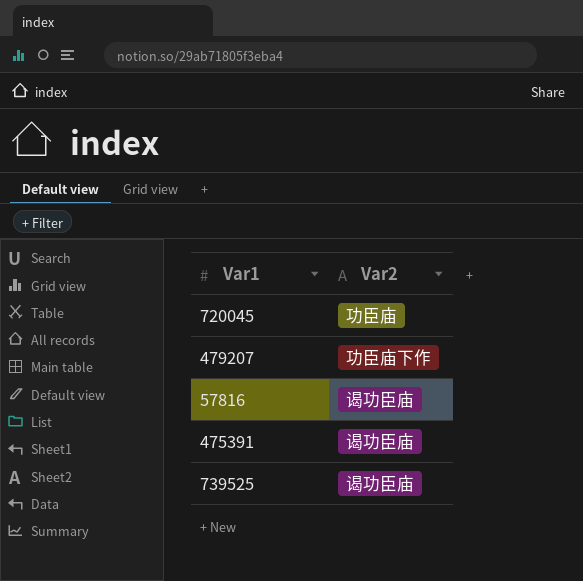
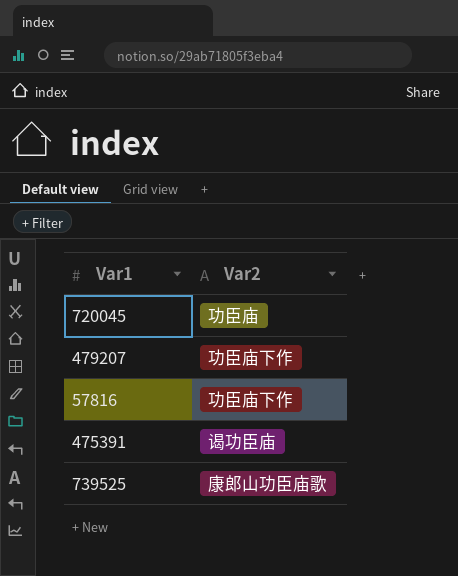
57816 | Var2: 谒功臣庙 -> 功臣庙下作
739525 | Var2: 谒功臣庙 -> 康郎山功臣庙歌

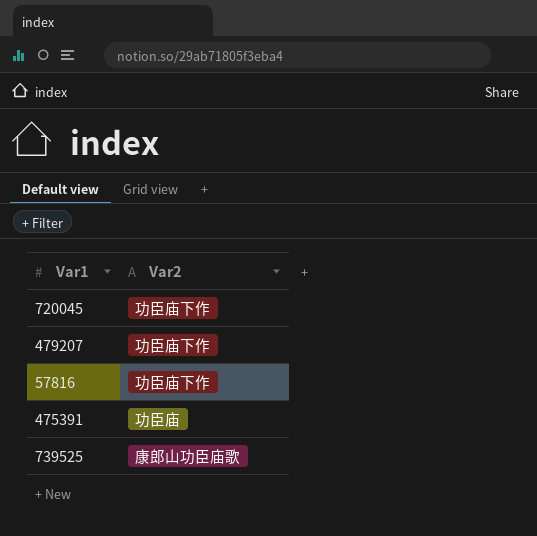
720045 | Var2: 功臣庙 -> 功臣庙下作
475391 | Var2: 谒功臣庙 -> 功臣庙

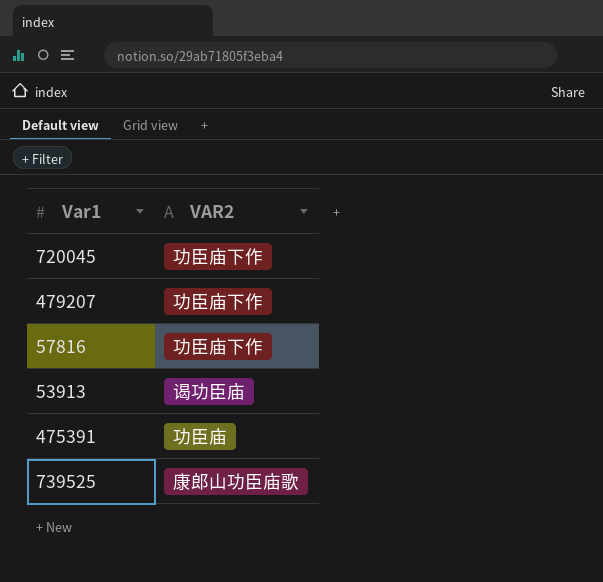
column name: Var2 -> VAR2
row 53913: none -> 谒功臣庙

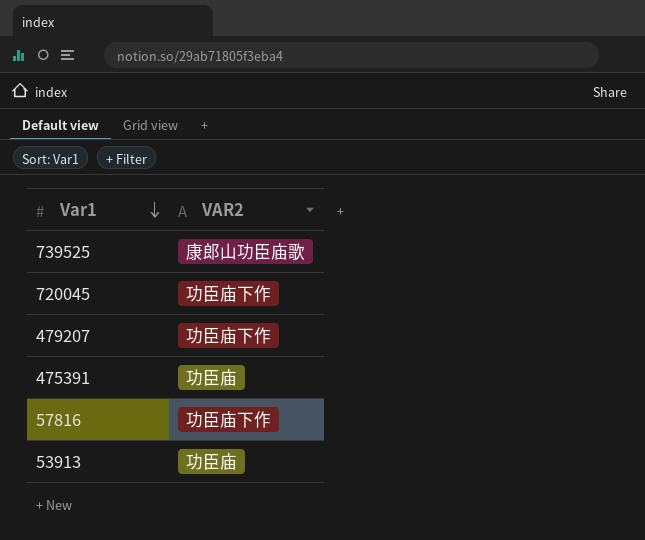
row order: none -> Var1 descending
53913 | VAR2: 谒功臣庙 -> 功臣庙

